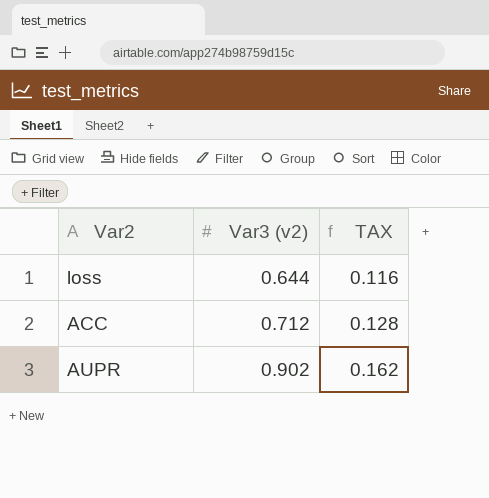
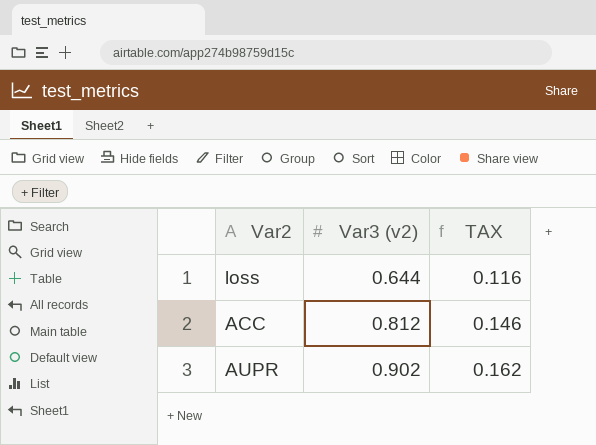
ACC | Var3 (v2): 0.712 -> 0.812
ACC | TAX: 0.128 -> 0.146

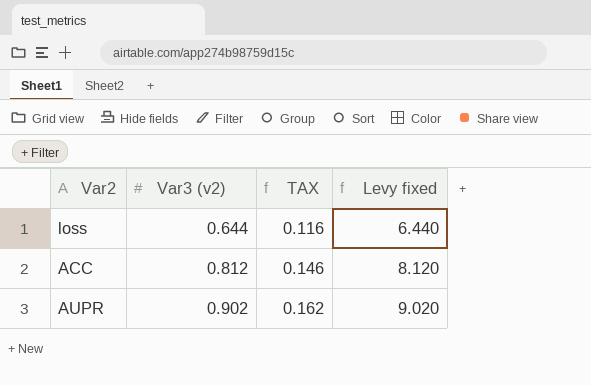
column Levy fixed | formula: none -> [Var3 (v2)] * 10

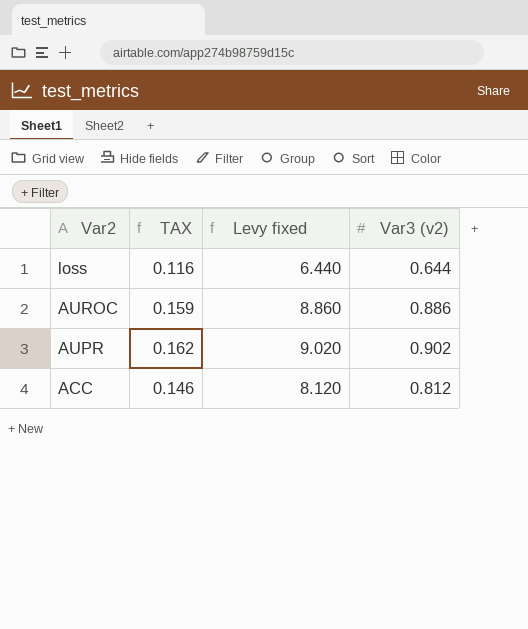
row order: Var3 (v2) ascending -> Var2 descending
column Var3 (v2) | position: 2 -> 4
row AUROC: none -> 0.159 | 8.860 | 0.886

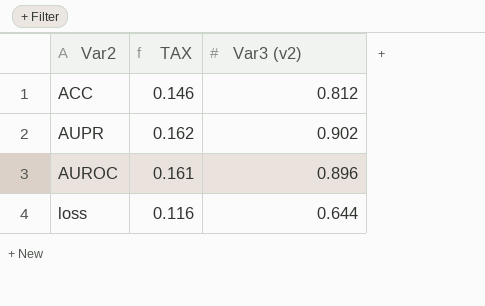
row order: Var2 descending -> Var2 ascending
column Levy fixed | formula: [Var3 (v2)] * 10 -> none
AUROC | TAX: 0.159 -> 0.161
AUROC | Var3 (v2): 0.886 -> 0.896

